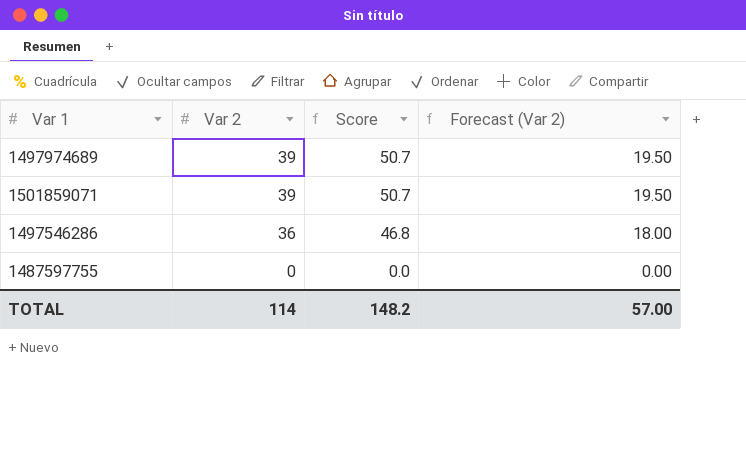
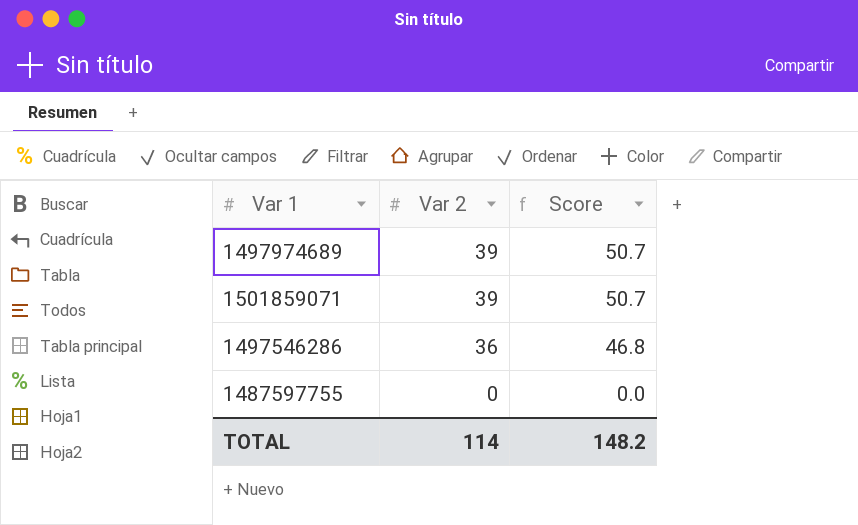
column Forecast (Var 2) | formula: [Var 2] * 0.5 -> none

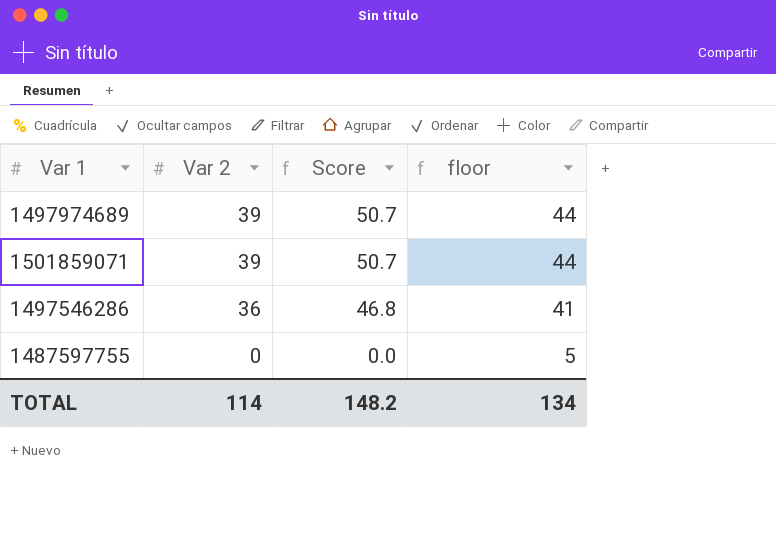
column floor | formula: none -> [Var 2] + 5

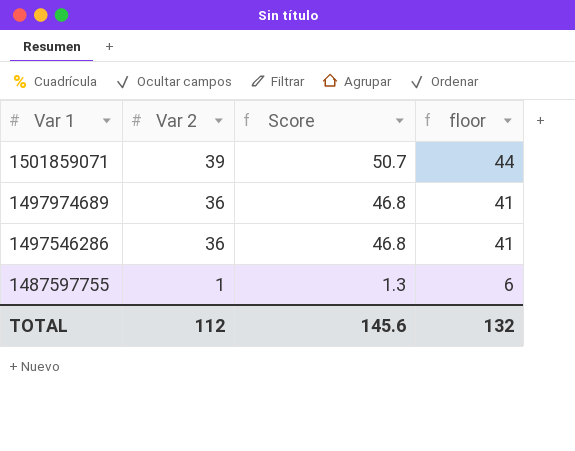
row order: Var 2 descending -> Var 1 descending
1497974689 | Var 2: 39 -> 36
1497974689 | Score: 50.7 -> 46.8
1497974689 | floor: 44 -> 41
1487597755 | Var 2: 0 -> 1
1487597755 | Score: 0.0 -> 1.3
1487597755 | floor: 5 -> 6
TOTAL | Var 2: 114 -> 112
TOTAL | Score: 148.2 -> 145.6
TOTAL | floor: 134 -> 132

